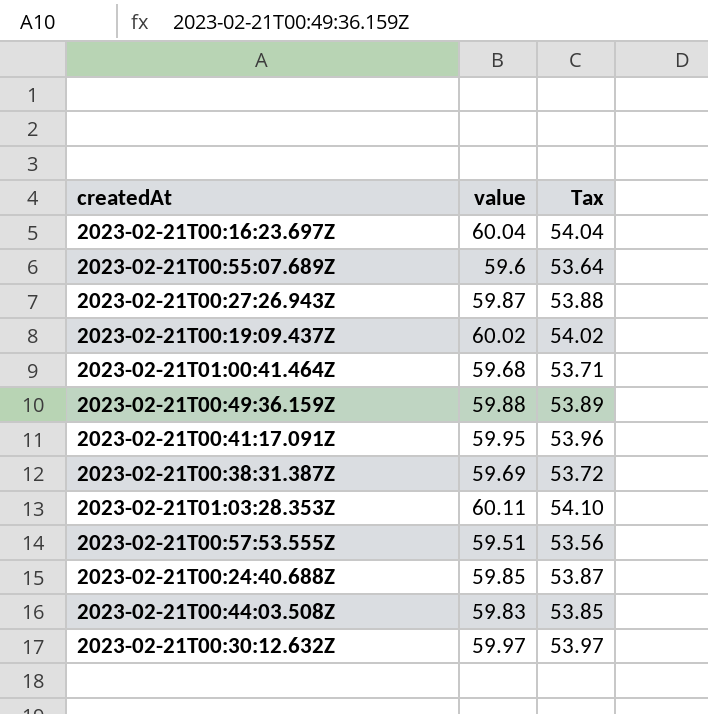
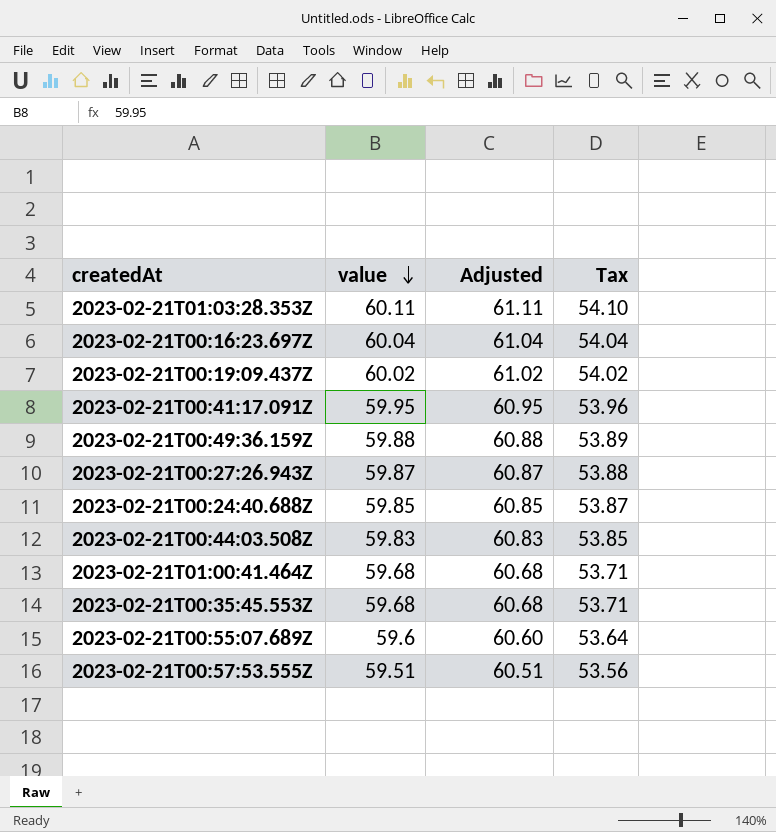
row order: none -> value descending
column Adjusted | formula: none -> [value] + 1
row 2023-02-21T00:38:31.387Z: 59.69 | 53.72 -> none
row 2023-02-21T00:30:12.632Z: 59.97 | 53.97 -> none
row 2023-02-21T00:35:45.553Z: none -> 59.68 | 60.68 | 53.71

